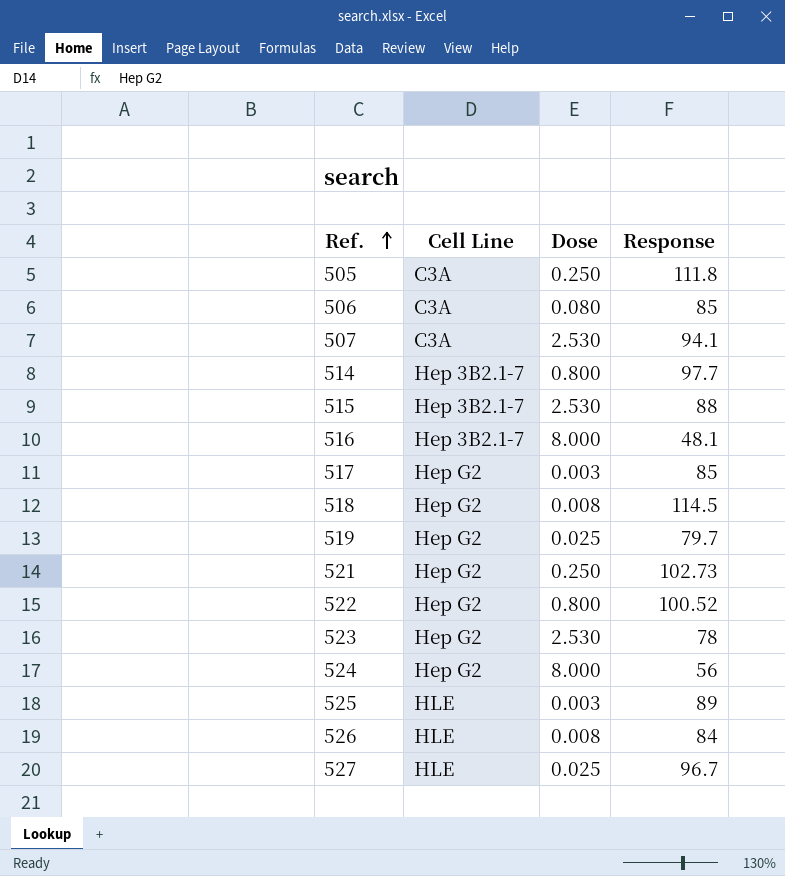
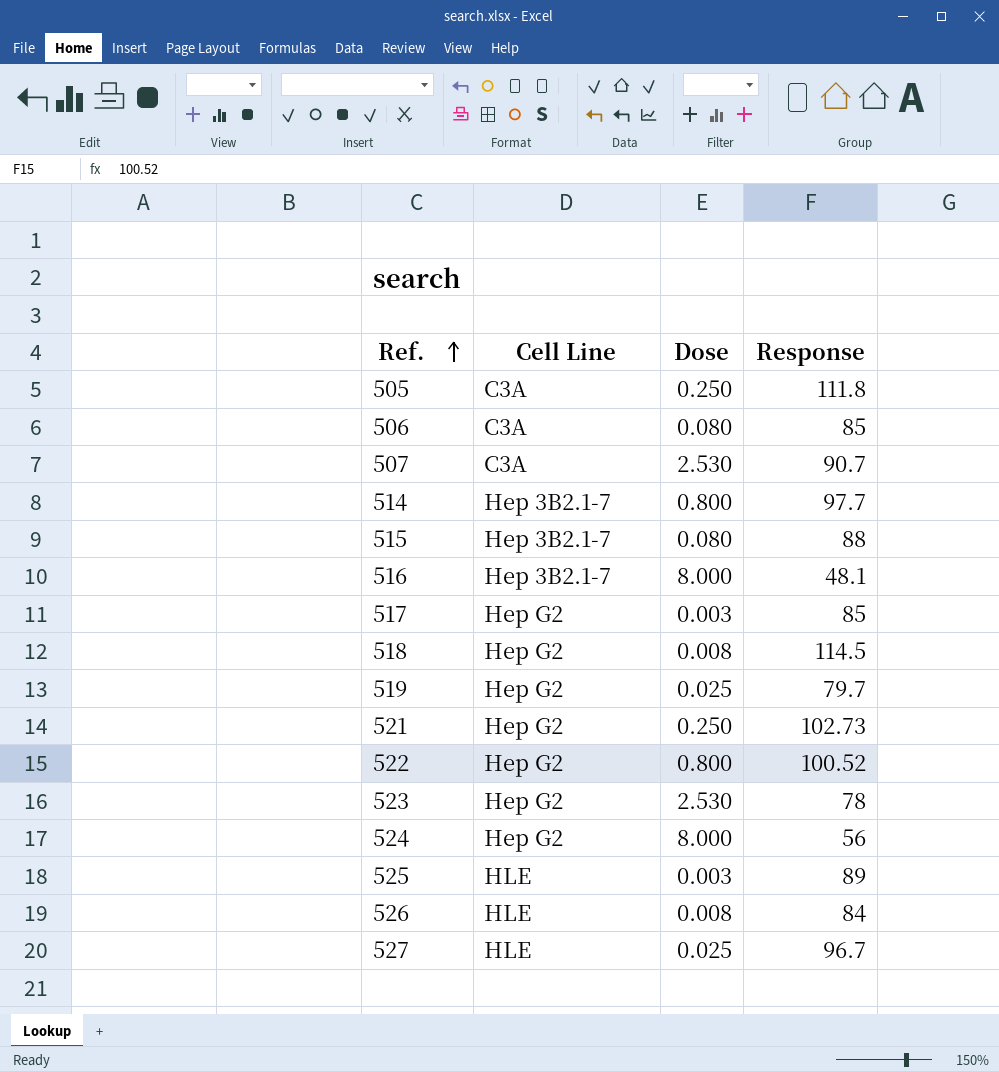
507 | Response: 94.1 -> 90.7
515 | Dose: 2.530 -> 0.080

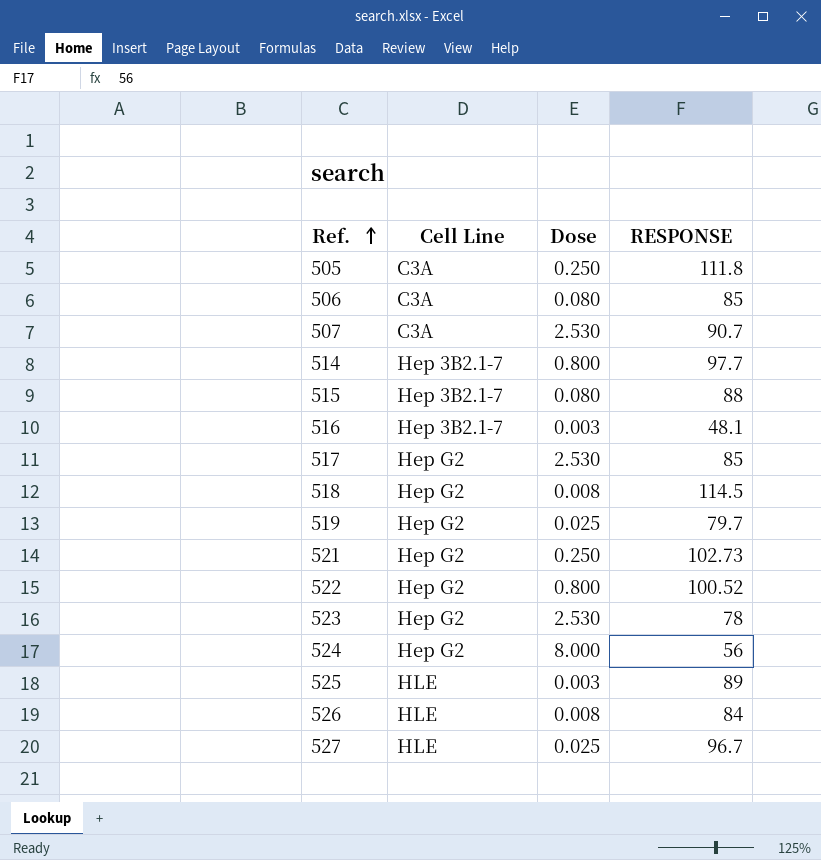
column name: Response -> RESPONSE
516 | Dose: 8.000 -> 0.003
517 | Dose: 0.003 -> 2.530

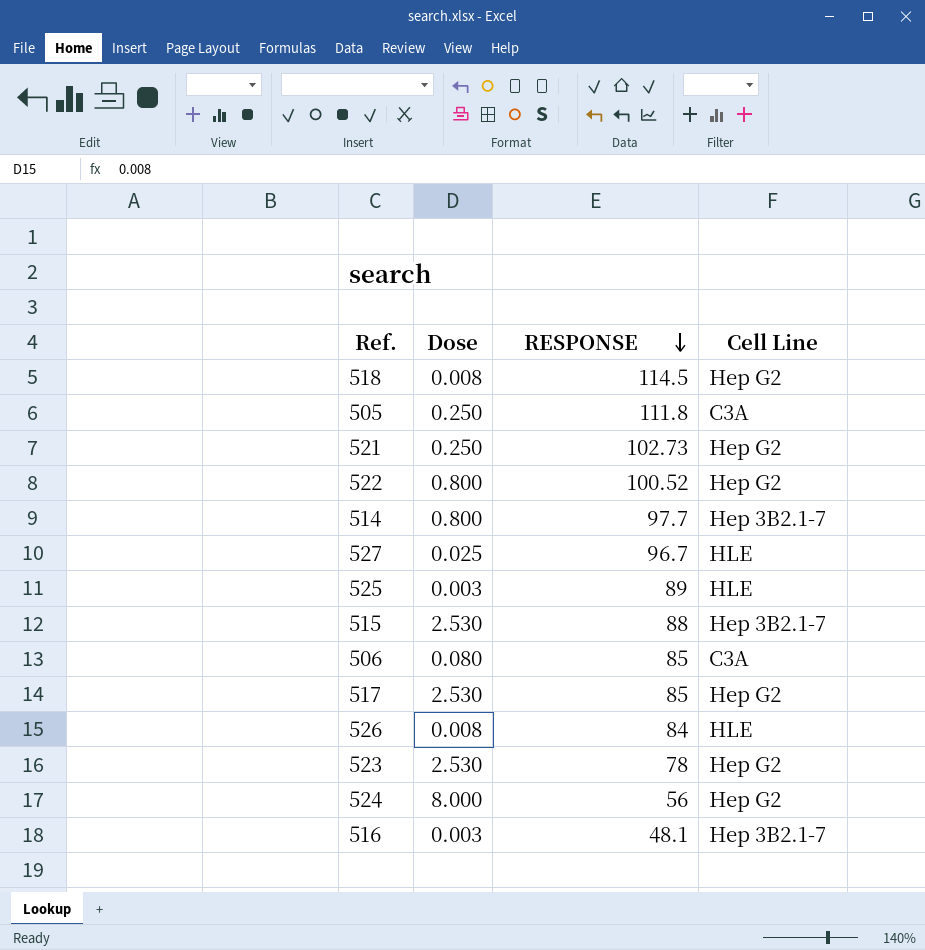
row order: Ref. ascending -> RESPONSE descending
column Cell Line | position: 2 -> 4
row 507: C3A | 2.530 | 90.7 -> none
row 519: Hep G2 | 0.025 | 79.7 -> none
515 | Dose: 0.080 -> 2.530

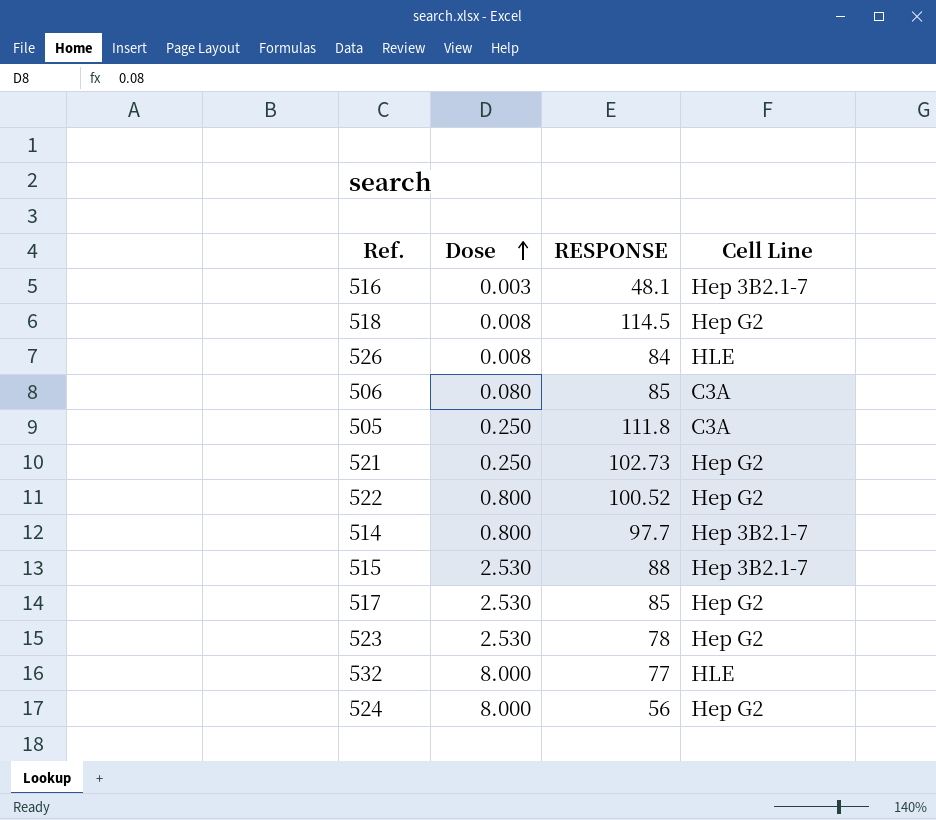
row order: RESPONSE descending -> Dose ascending
row 527: 0.025 | 96.7 | HLE -> none
row 525: 0.003 | 89 | HLE -> none
row 532: none -> 8.000 | 77 | HLE

